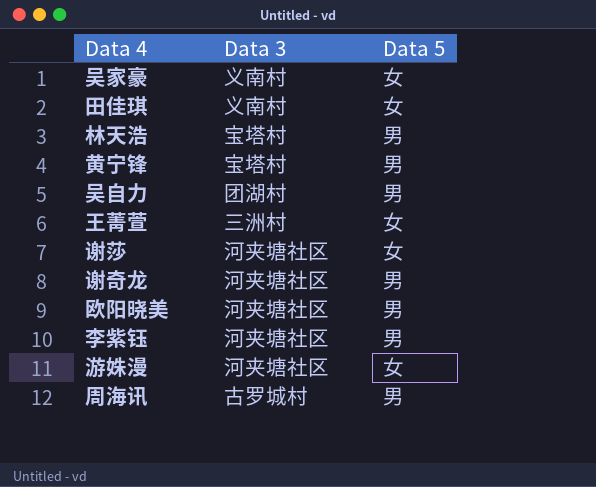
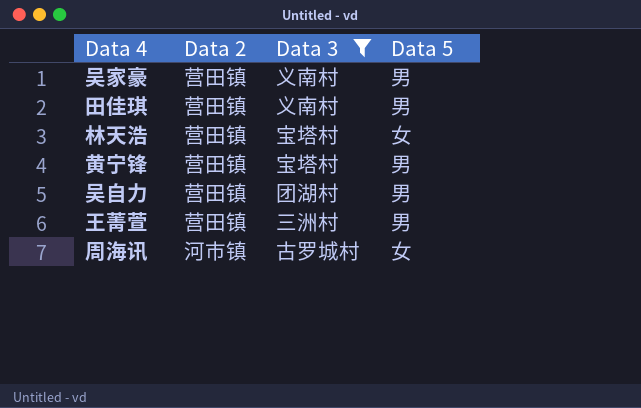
filter: none -> Data 3 != 河夹塘社区
column Data 2 | position: none -> 2
吴家豪 | Data 5: 女 -> 男
田佳琪 | Data 5: 女 -> 男
林天浩 | Data 5: 男 -> 女
王菁萱 | Data 5: 女 -> 男
周海讯 | Data 5: 男 -> 女

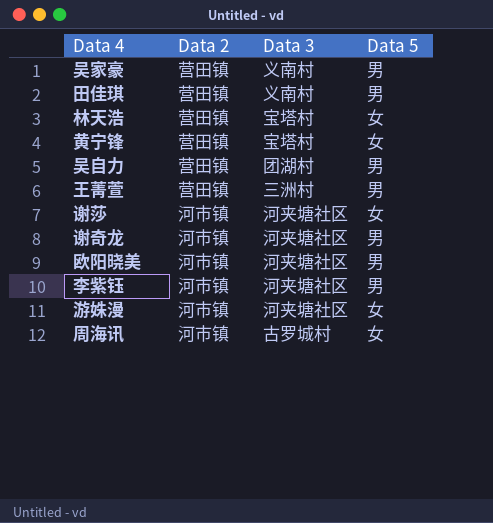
filter: Data 3 != 河夹塘社区 -> none
黄宁锋 | Data 5: 男 -> 女

